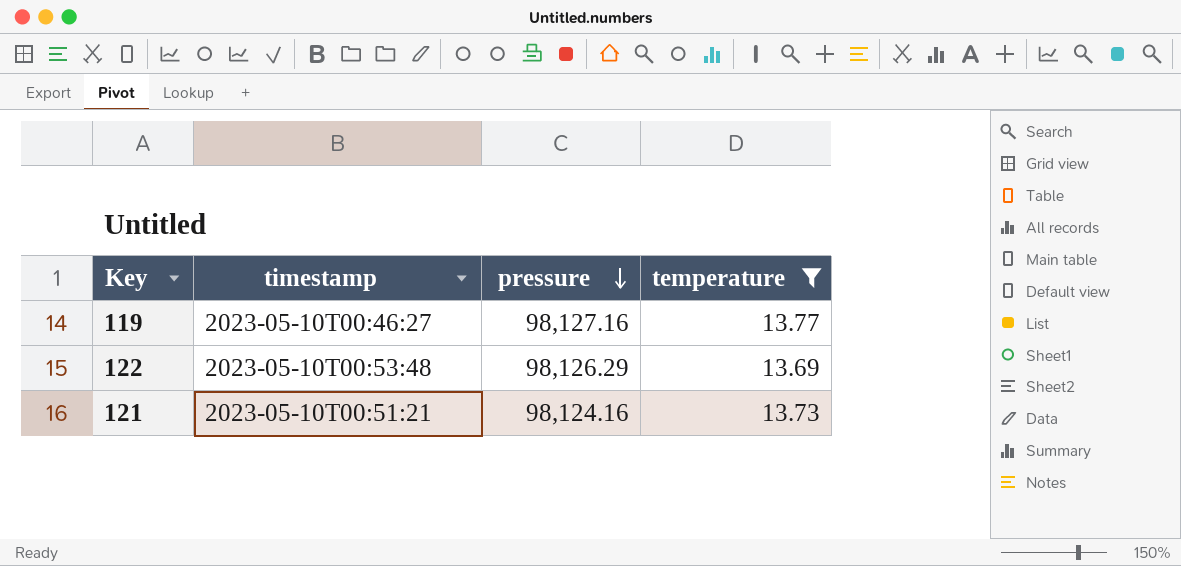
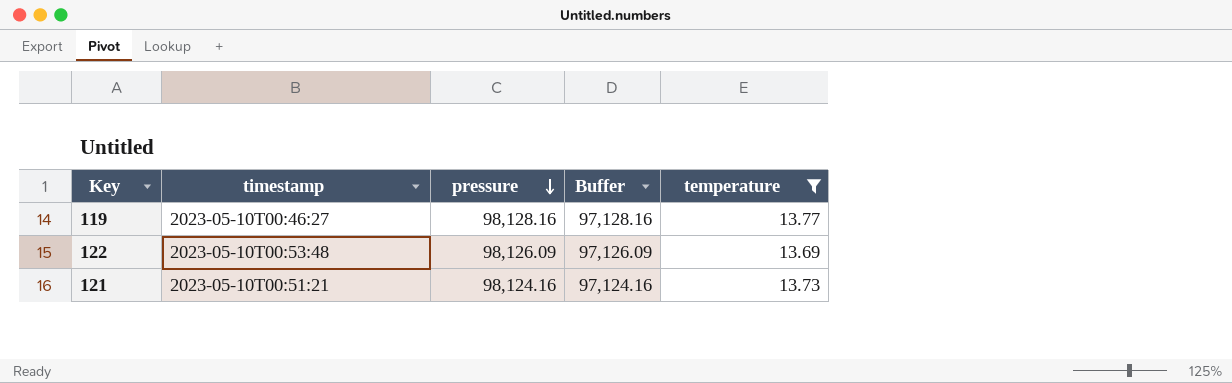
column Buffer | formula: none -> [pressure] - 1000
119 | pressure: 98,127.16 -> 98,128.16
122 | pressure: 98,126.29 -> 98,126.09

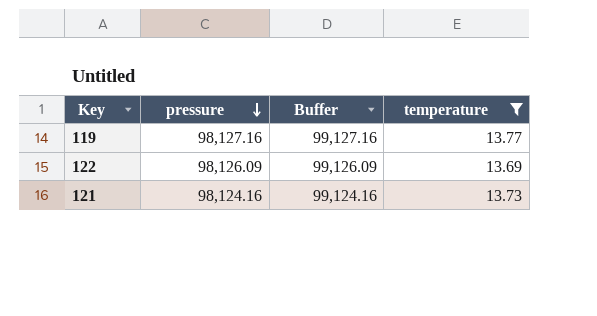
column timestamp | position: 2 -> none
column Buffer | formula: [pressure] - 1000 -> [pressure] + 1000
119 | pressure: 98,128.16 -> 98,127.16

